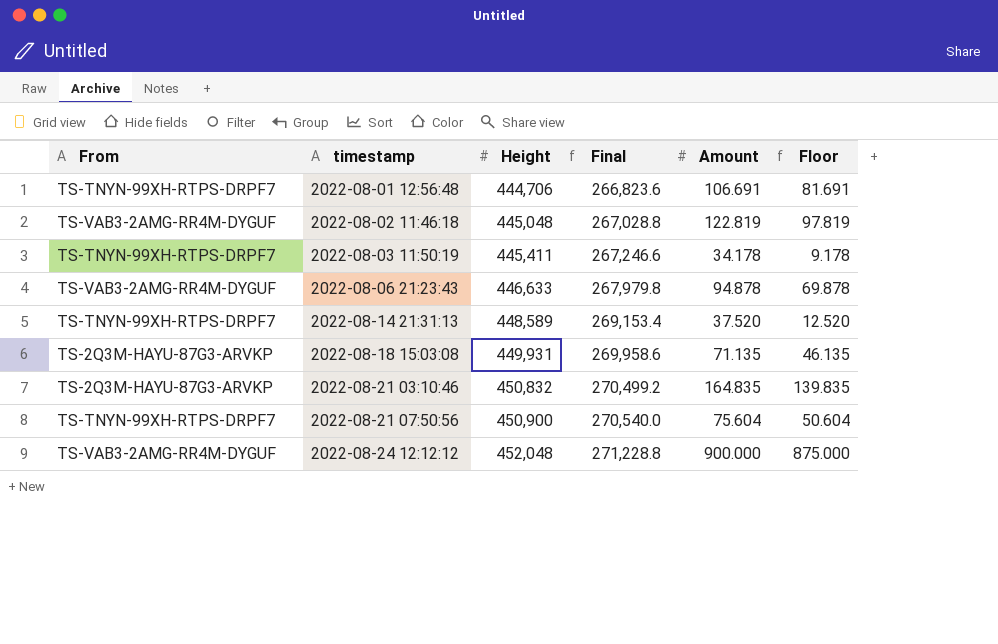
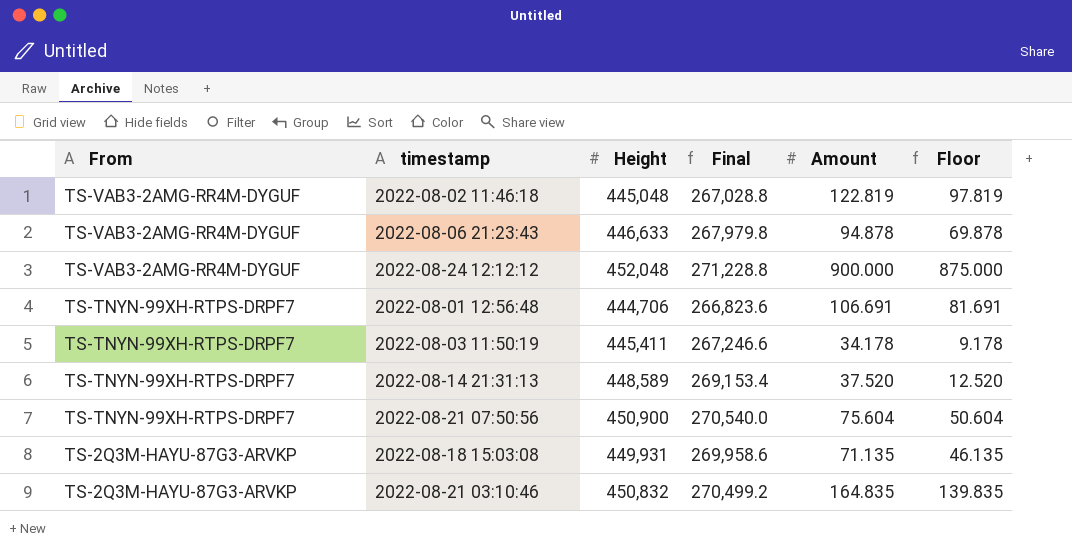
row order: timestamp ascending -> From descending

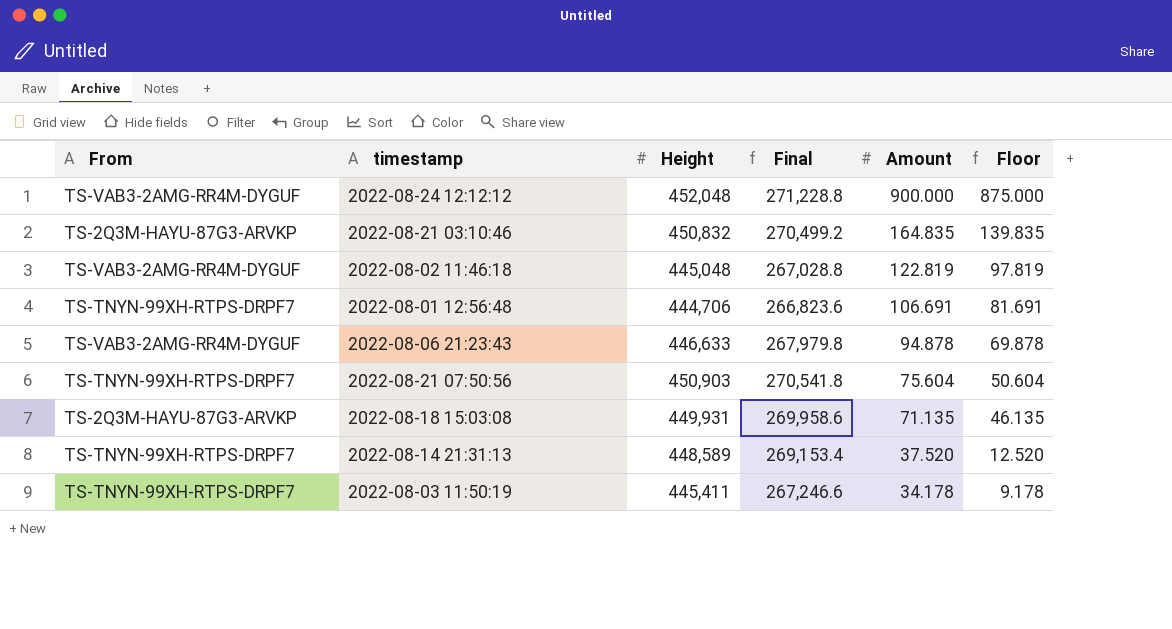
row order: From descending -> Amount descending
2022-08-21 07:50:56 | Height: 450,900 -> 450,903
2022-08-21 07:50:56 | Final: 270,540.0 -> 270,541.8

